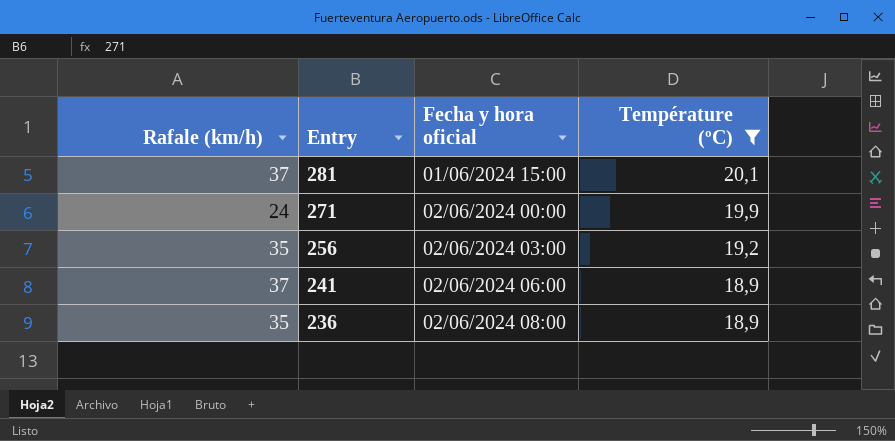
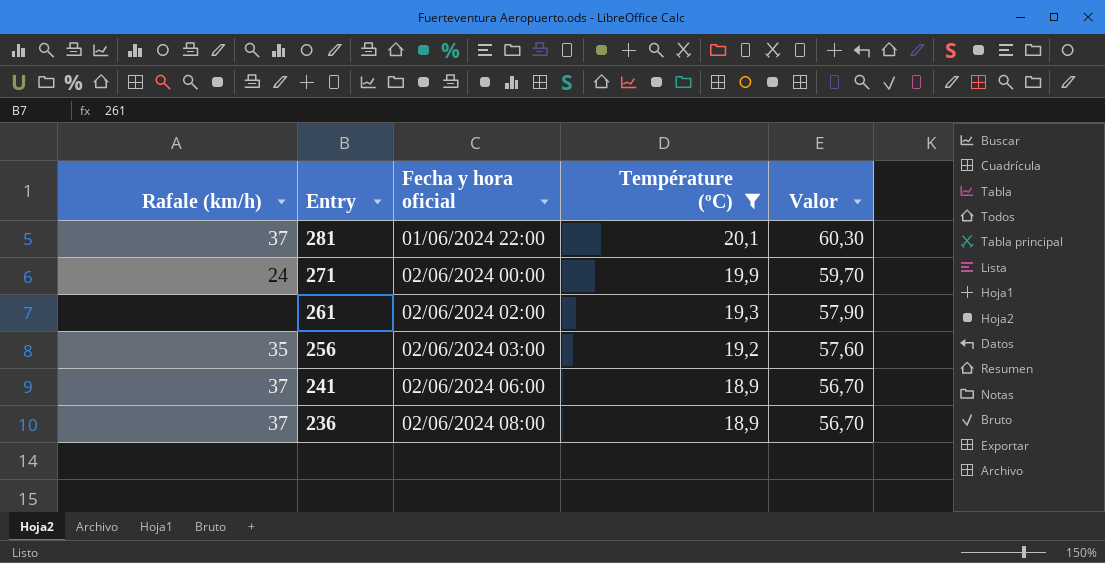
column Valor | formula: none -> [Température (ºC)] * 3
281 | Fecha y hora oficial: 01/06/2024 15:00 -> 01/06/2024 22:00
row 261: none -> none | 02/06/2024 02:00 | 19,3 | 57,90
236 | Rafale (km/h): 35 -> 37

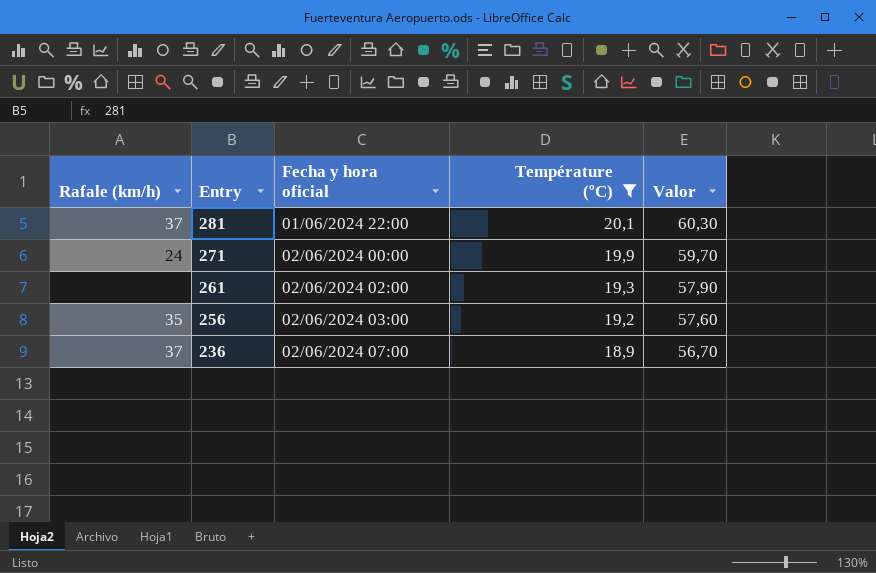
row 241: 37 | 02/06/2024 06:00 | 18,9 | 56,70 -> none
236 | Fecha y hora oficial: 02/06/2024 08:00 -> 02/06/2024 07:00

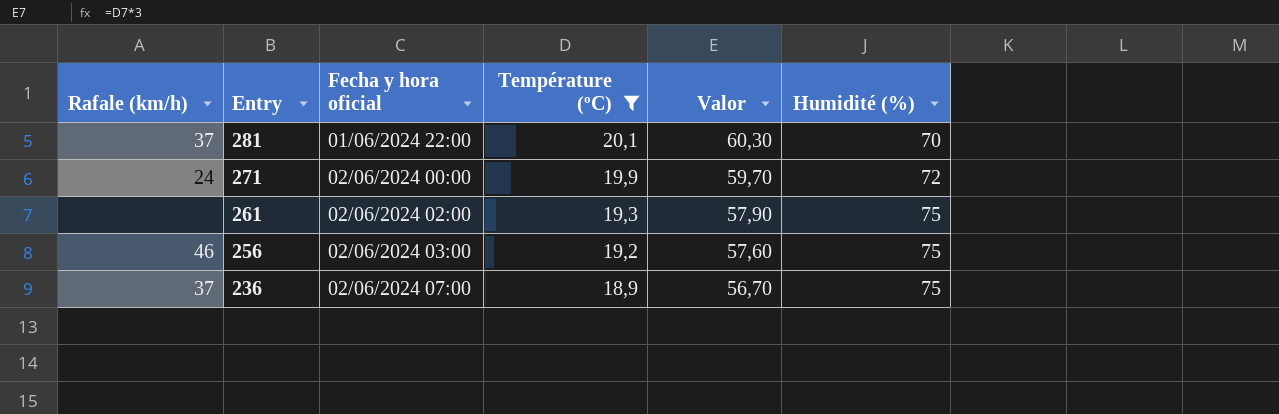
column Humidité (%) | position: none -> 6
256 | Rafale (km/h): 35 -> 46

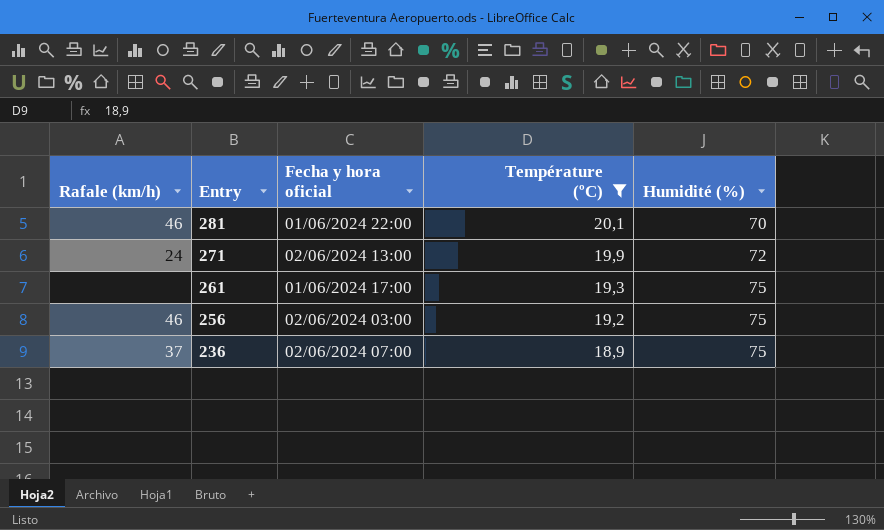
column Valor | formula: [Température (ºC)] * 3 -> none
281 | Rafale (km/h): 37 -> 46
271 | Fecha y hora oficial: 02/06/2024 00:00 -> 02/06/2024 13:00
261 | Fecha y hora oficial: 02/06/2024 02:00 -> 01/06/2024 17:00

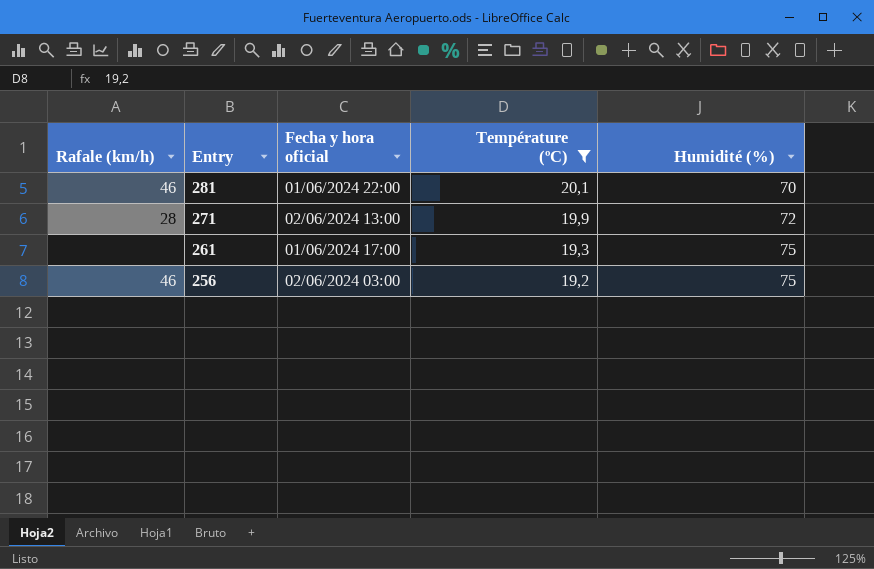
row 236: 37 | 02/06/2024 07:00 | 18,9 | 75 -> none
271 | Rafale (km/h): 24 -> 28

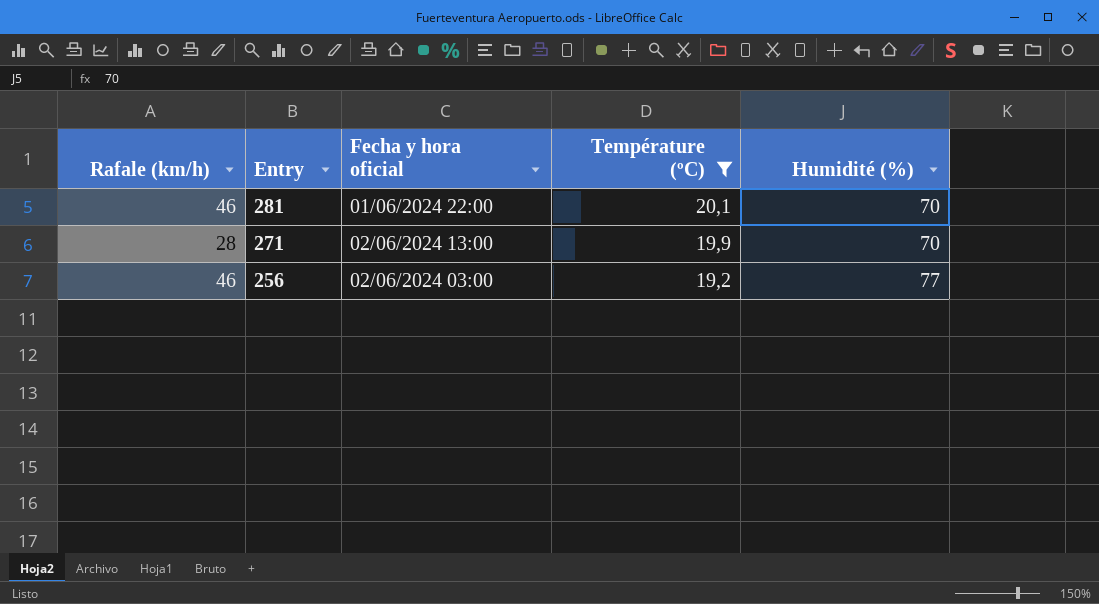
row 261: none | 01/06/2024 17:00 | 19,3 | 75 -> none
271 | Humidité (%): 72 -> 70
256 | Humidité (%): 75 -> 77

